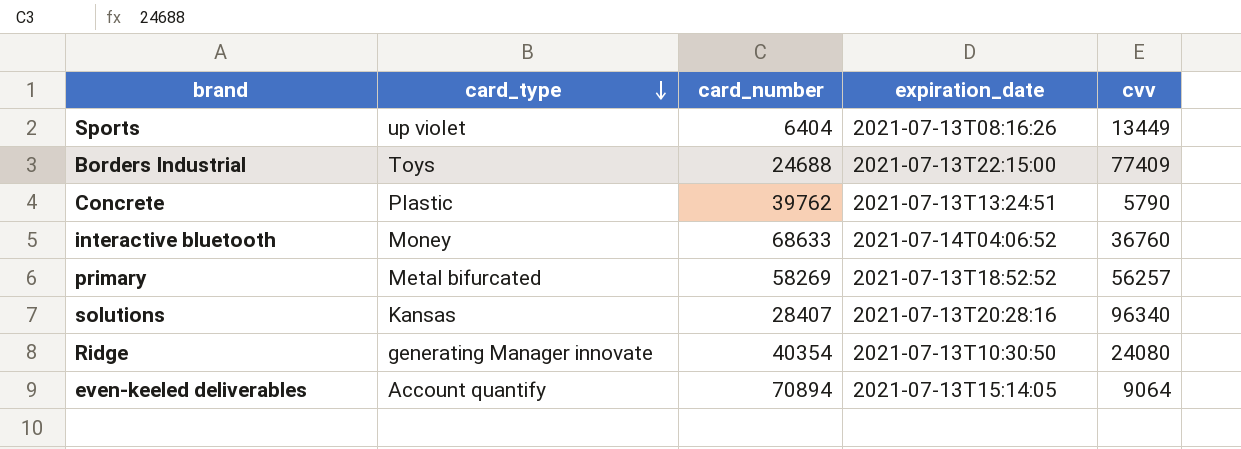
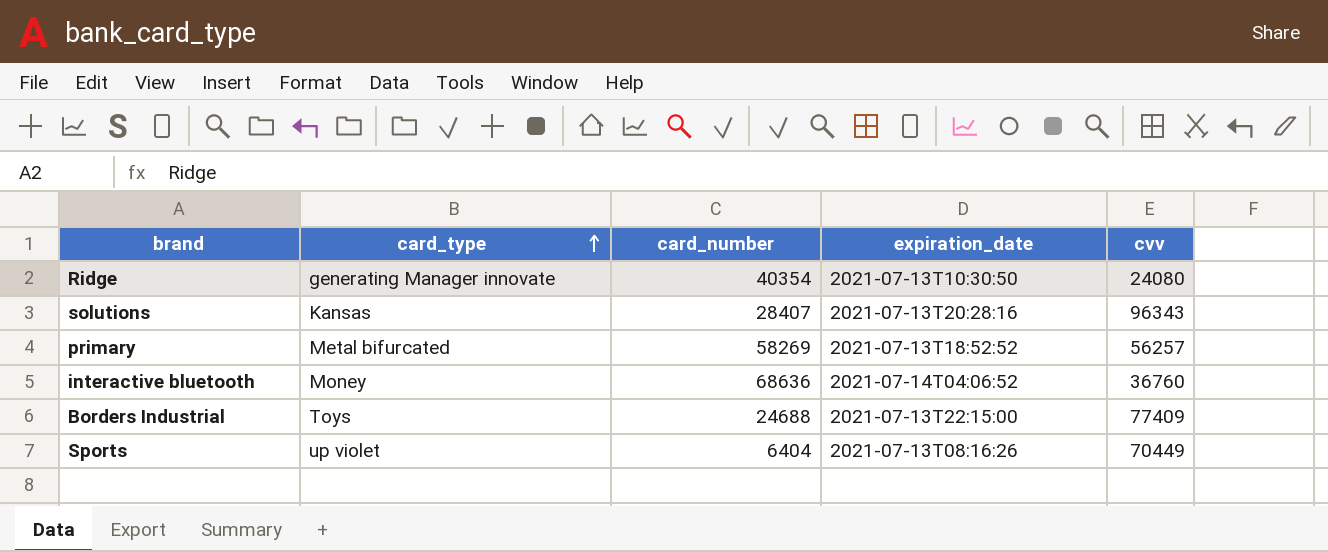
row order: card_type descending -> card_type ascending
row Concrete: Plastic | 39762 | 2021-07-13T13:24:51 | 5790 -> none
row even-keeled deliverables: Account quantify | 70894 | 2021-07-13T15:14:05 | 9064 -> none
solutions | cvv: 96340 -> 96343
interactive bluetooth | card_number: 68633 -> 68636
Sports | cvv: 13449 -> 70449

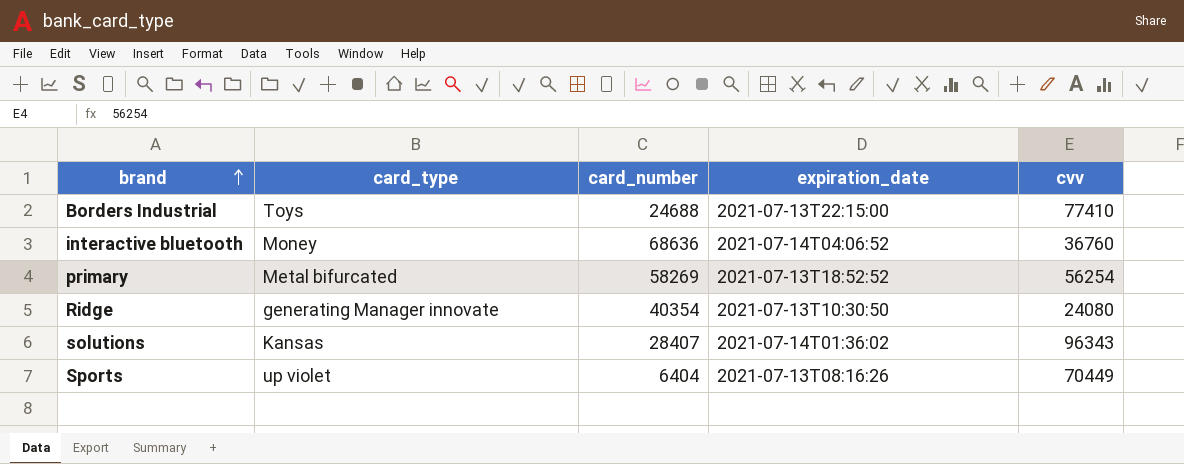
row order: card_type ascending -> brand ascending
Borders Industrial | cvv: 77409 -> 77410
primary | cvv: 56257 -> 56254
solutions | expiration_date: 2021-07-13T20:28:16 -> 2021-07-14T01:36:02

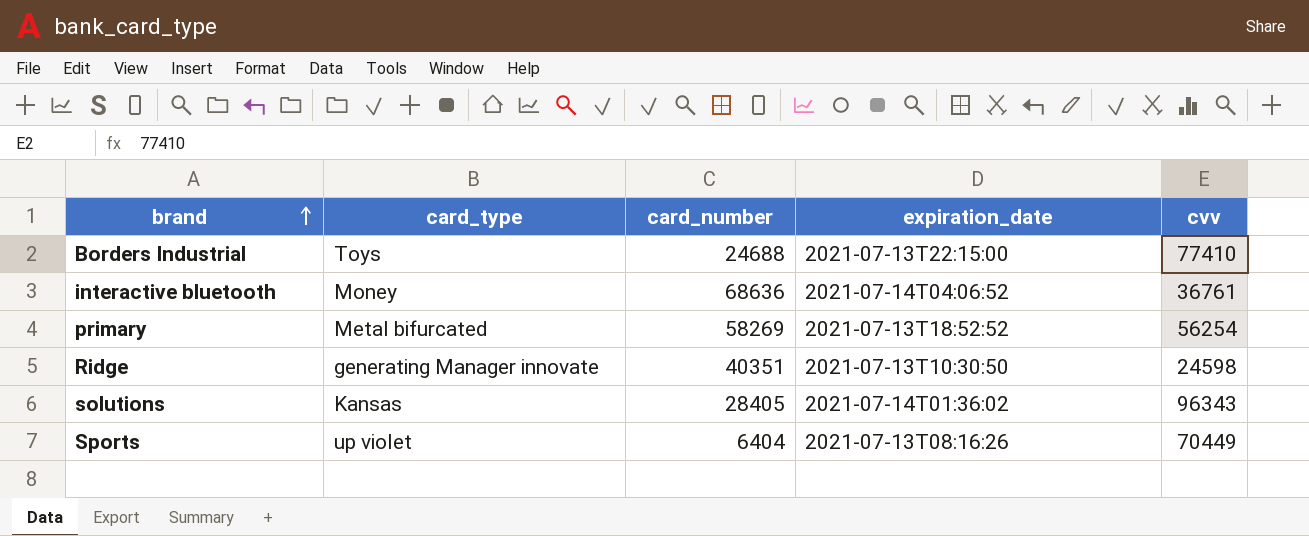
interactive bluetooth | cvv: 36760 -> 36761
Ridge | card_number: 40354 -> 40351
Ridge | cvv: 24080 -> 24598
solutions | card_number: 28407 -> 28405

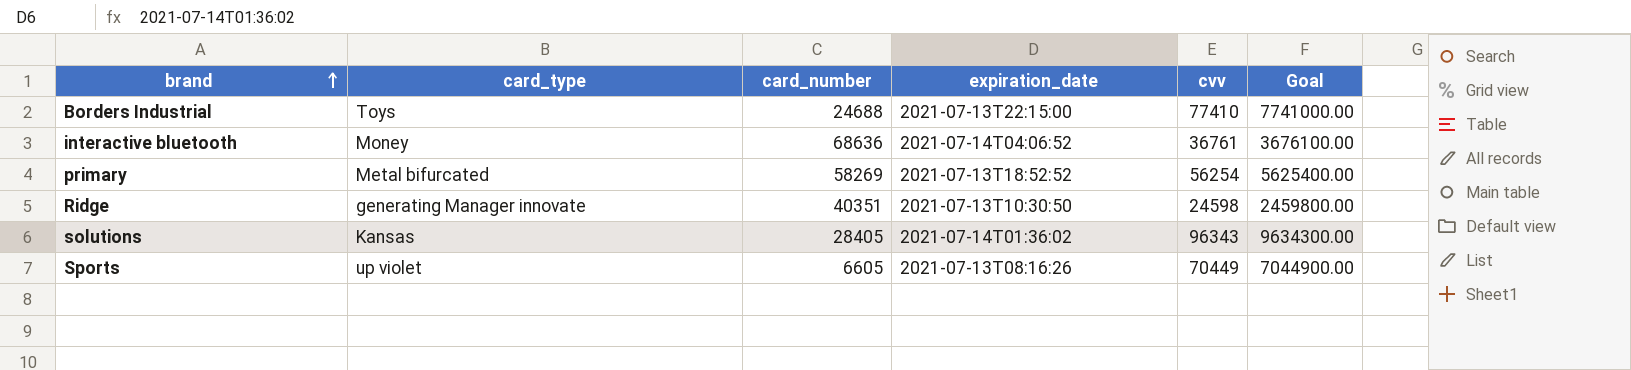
column Goal | formula: none -> [cvv] * 100
Sports | card_number: 6404 -> 6605

